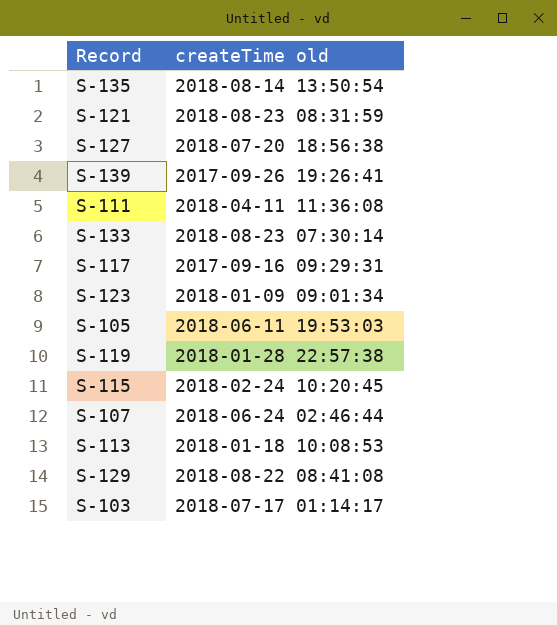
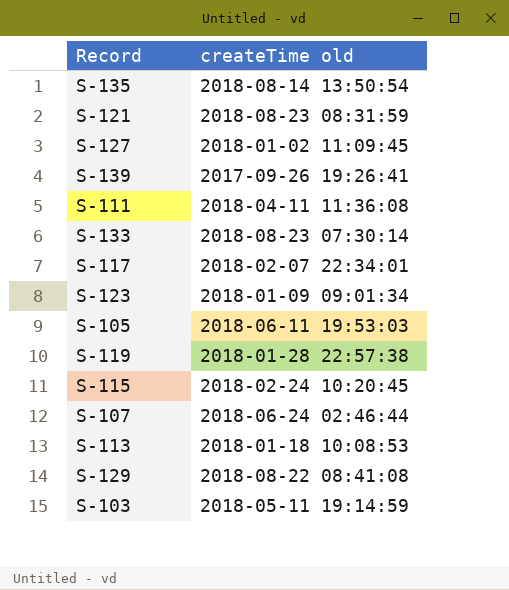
S-127 | createTime old: 2018-07-20 18:56:38 -> 2018-01-02 11:09:45
S-117 | createTime old: 2017-09-16 09:29:31 -> 2018-02-07 22:34:01
S-103 | createTime old: 2018-07-17 01:14:17 -> 2018-05-11 19:14:59

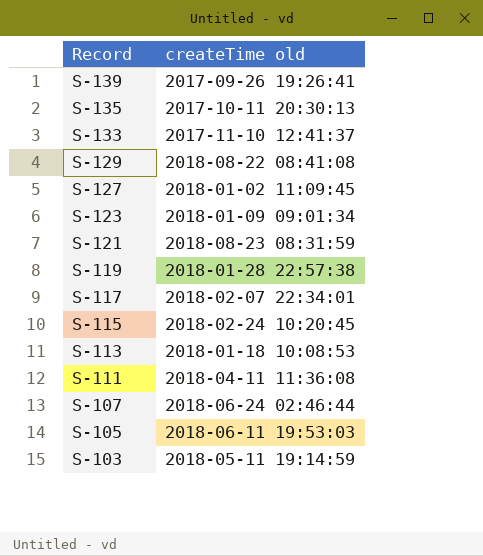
row order: none -> Record descending
S-135 | createTime old: 2018-08-14 13:50:54 -> 2017-10-11 20:30:13
S-133 | createTime old: 2018-08-23 07:30:14 -> 2017-11-10 12:41:37

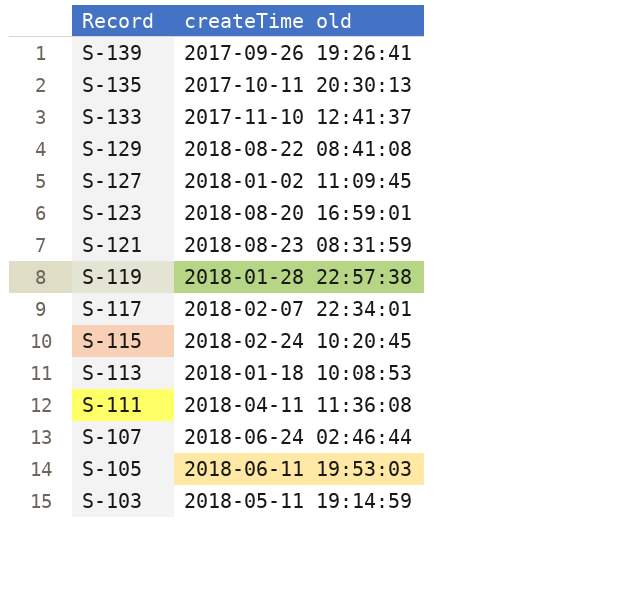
S-123 | createTime old: 2018-01-09 09:01:34 -> 2018-08-20 16:59:01

